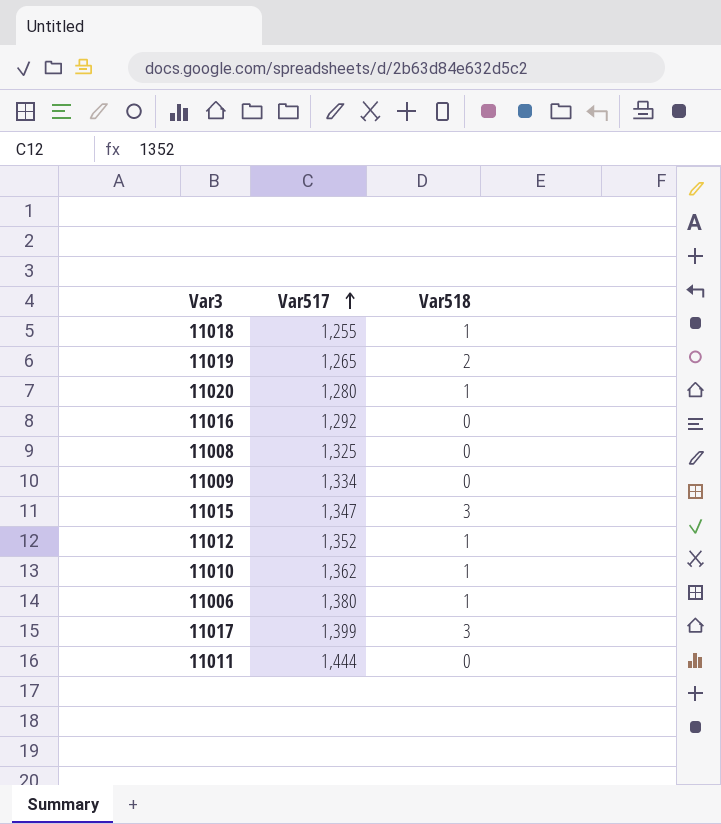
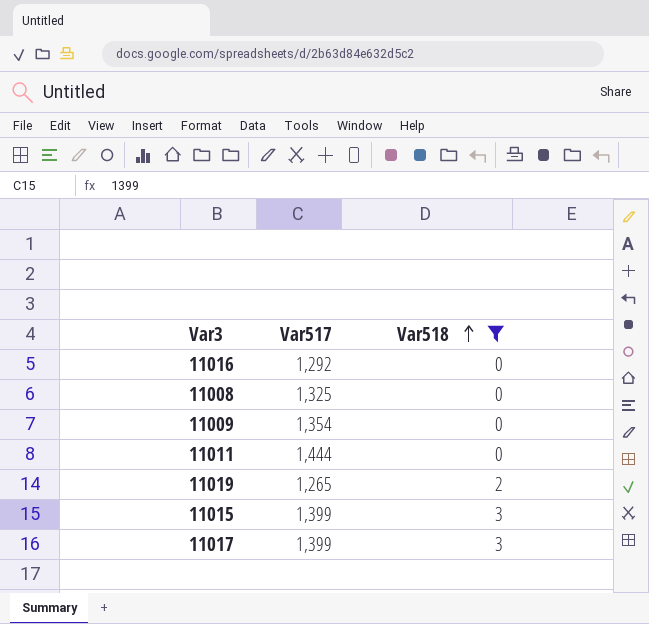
filter: none -> Var518 != 1
row order: Var517 ascending -> Var518 ascending
11009 | Var517: 1,334 -> 1,354
11015 | Var517: 1,347 -> 1,399

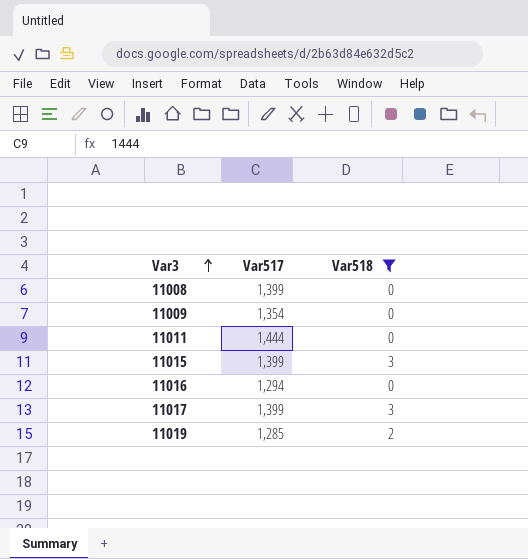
row order: Var518 ascending -> Var3 ascending
11008 | Var517: 1,325 -> 1,399
11016 | Var517: 1,292 -> 1,294
11019 | Var517: 1,265 -> 1,285

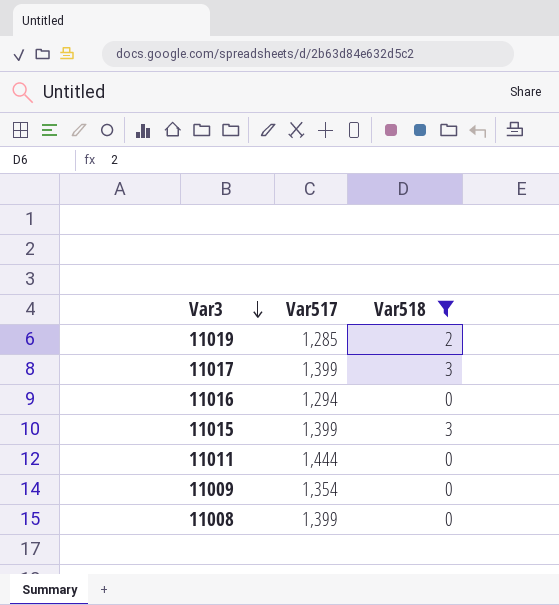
row order: Var3 ascending -> Var3 descending

